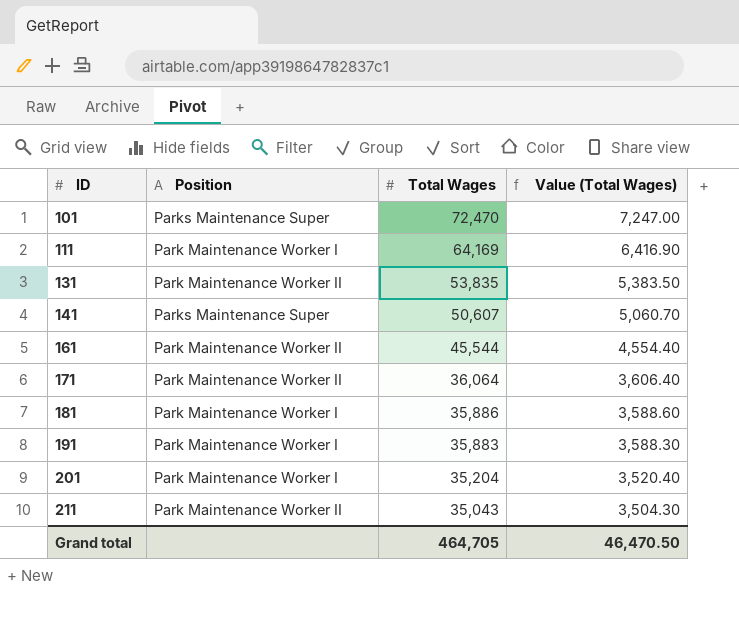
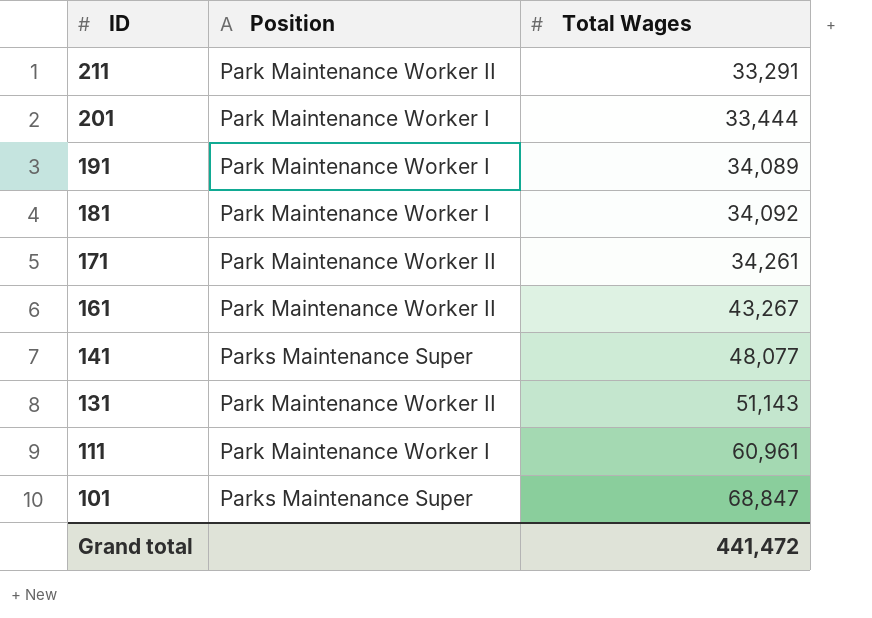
row order: ID ascending -> ID descending
column Value (Total Wages) | formula: [Total Wages] * 0.1 -> none
211 | Total Wages: 35,043 -> 33,291
201 | Total Wages: 35,204 -> 33,444
191 | Total Wages: 35,883 -> 34,089
181 | Total Wages: 35,886 -> 34,092
171 | Total Wages: 36,064 -> 34,261
161 | Total Wages: 45,544 -> 43,267
141 | Total Wages: 50,607 -> 48,077
131 | Total Wages: 53,835 -> 51,143
111 | Total Wages: 64,169 -> 60,961
101 | Total Wages: 72,470 -> 68,847
Grand total | Total Wages: 464,705 -> 441,472

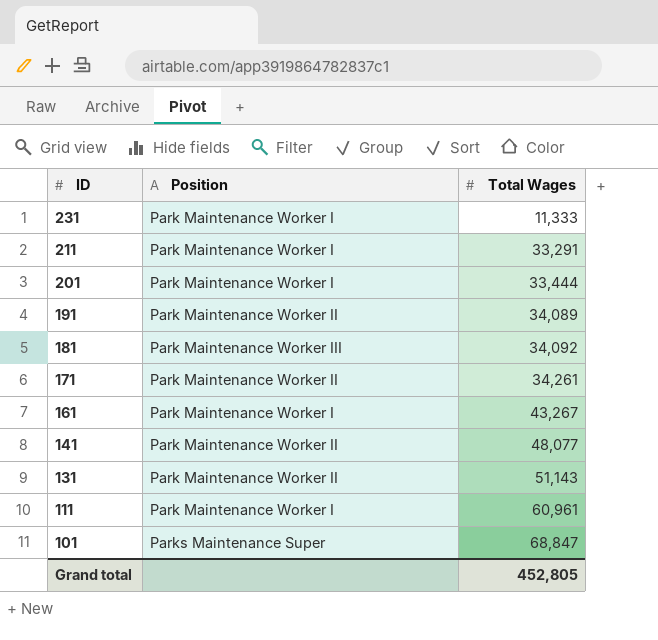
row 231: none -> Park Maintenance Worker I | 11,333
211 | Position: Park Maintenance Worker II -> Park Maintenance Worker I
191 | Position: Park Maintenance Worker I -> Park Maintenance Worker II
181 | Position: Park Maintenance Worker I -> Park Maintenance Worker III
161 | Position: Park Maintenance Worker II -> Park Maintenance Worker I
141 | Position: Parks Maintenance Super -> Park Maintenance Worker II
Grand total | Total Wages: 441,472 -> 452,805

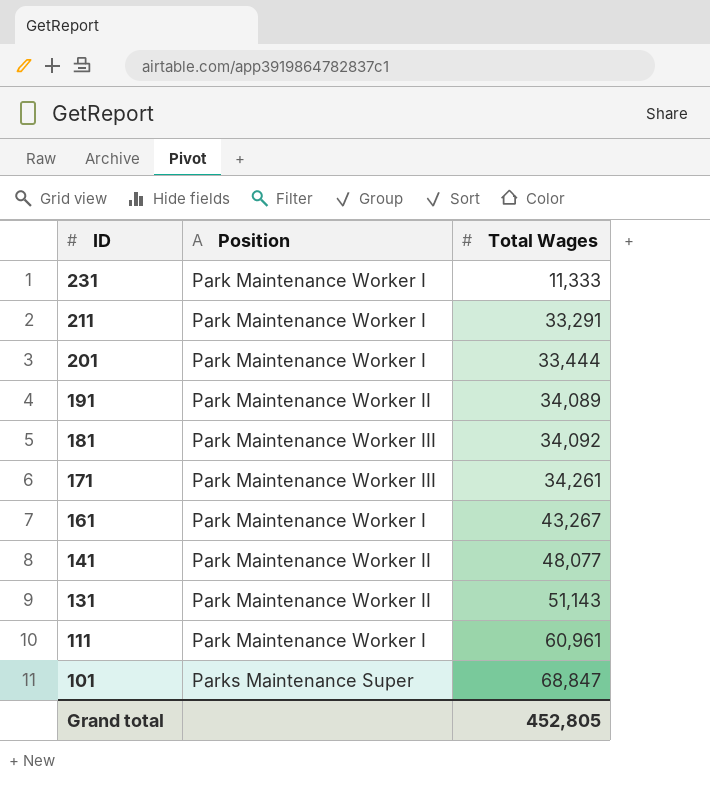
171 | Position: Park Maintenance Worker II -> Park Maintenance Worker III

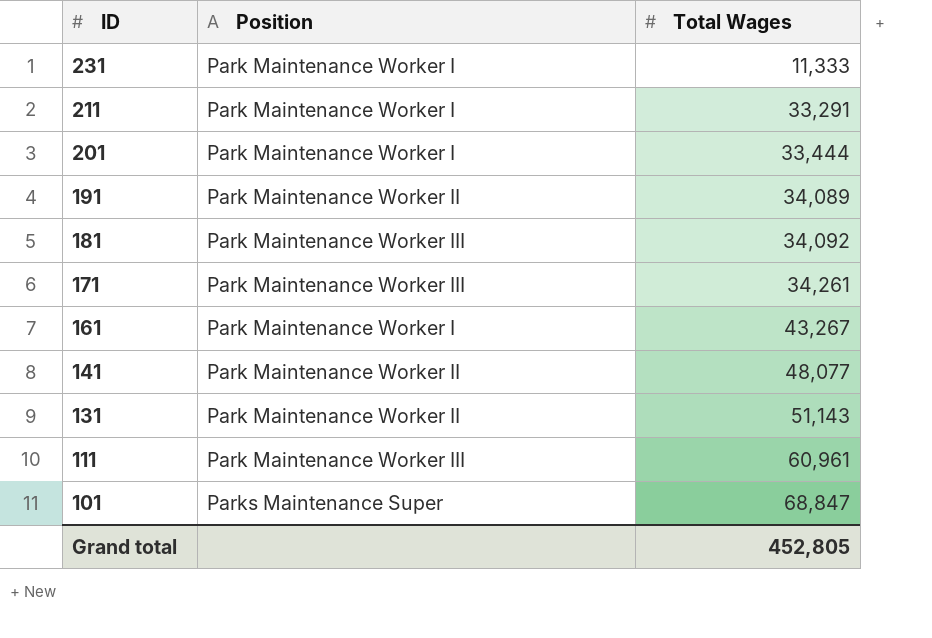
111 | Position: Park Maintenance Worker I -> Park Maintenance Worker III

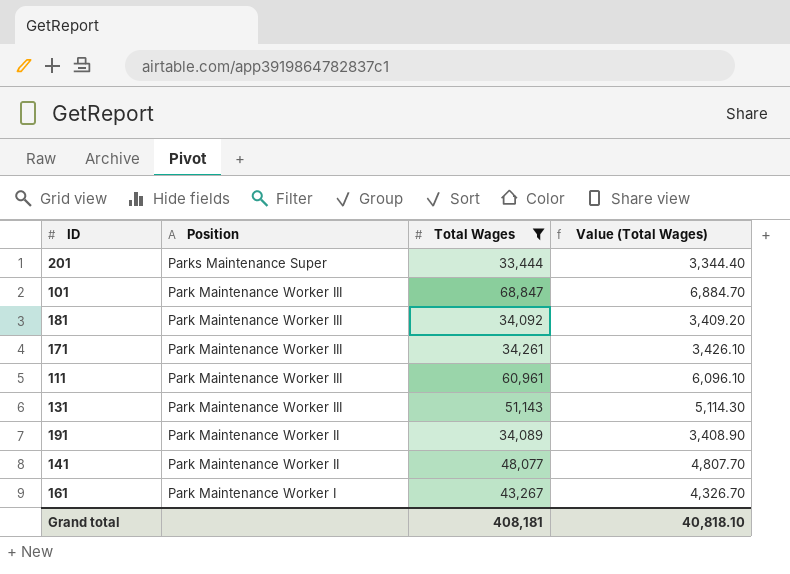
filter: none -> Total Wages >= 33,444
row order: ID descending -> Position descending
column Value (Total Wages) | formula: none -> [Total Wages] * 0.1
201 | Position: Park Maintenance Worker I -> Parks Maintenance Super
101 | Position: Parks Maintenance Super -> Park Maintenance Worker III
131 | Position: Park Maintenance Worker II -> Park Maintenance Worker III
Grand total | Total Wages: 452,805 -> 408,181

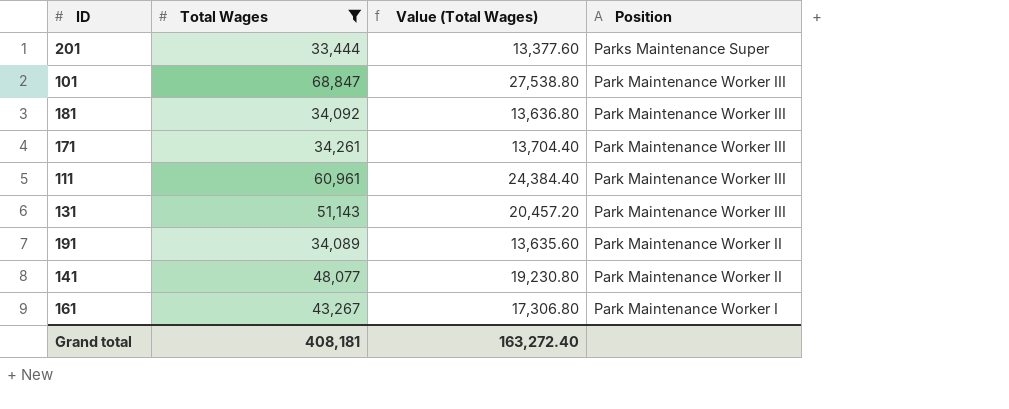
column Value (Total Wages) | formula: [Total Wages] * 0.1 -> [Total Wages] * 0.4
column Position | position: 2 -> 4
Grand total | Value (Total Wages): 40,818.10 -> 163,272.40

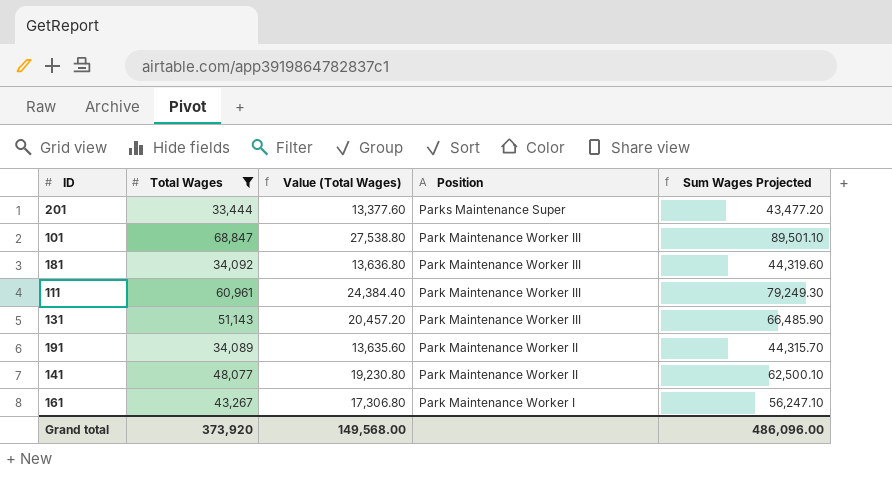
column Sum Wages Projected | formula: none -> [Total Wages] * 1.3
row 171: 34,261 | 13,704.40 | Park Maintenance Worker III -> none
Grand total | Total Wages: 408,181 -> 373,920
Grand total | Value (Total Wages): 163,272.40 -> 149,568.00

